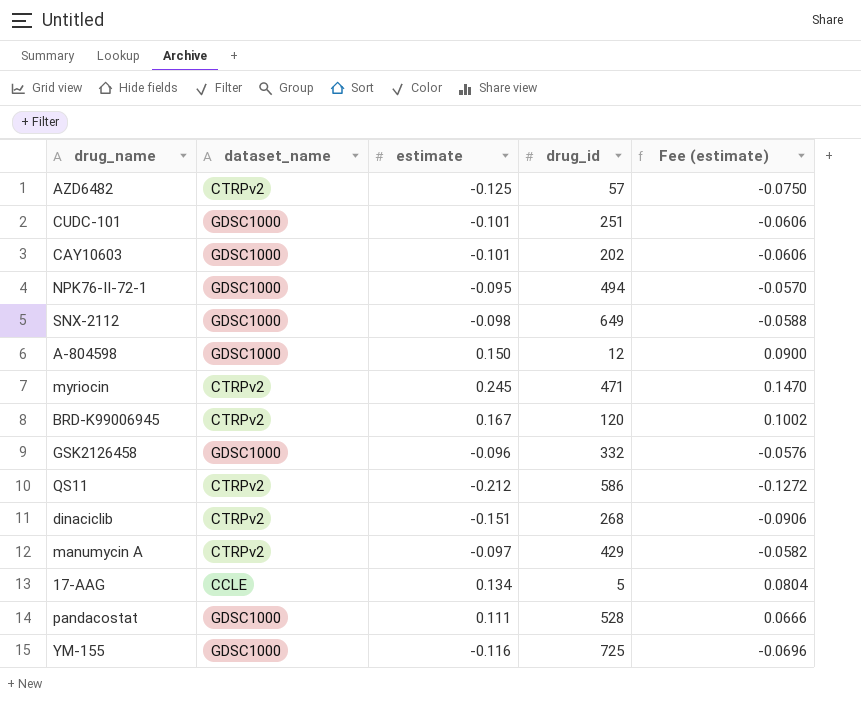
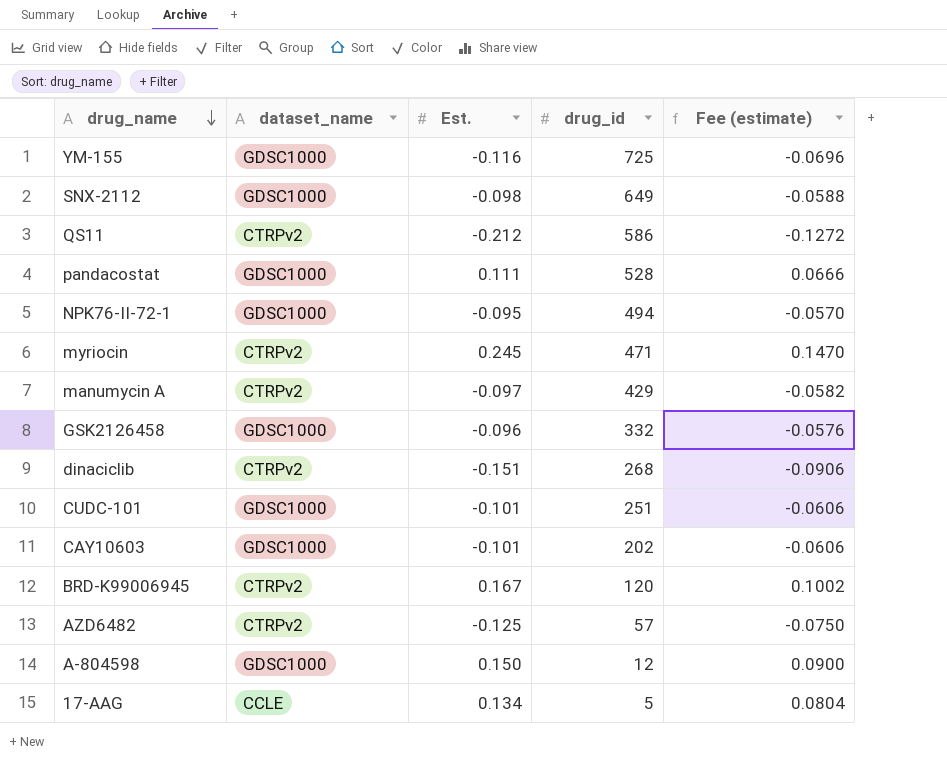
row order: none -> drug_name descending
column name: estimate -> Est.

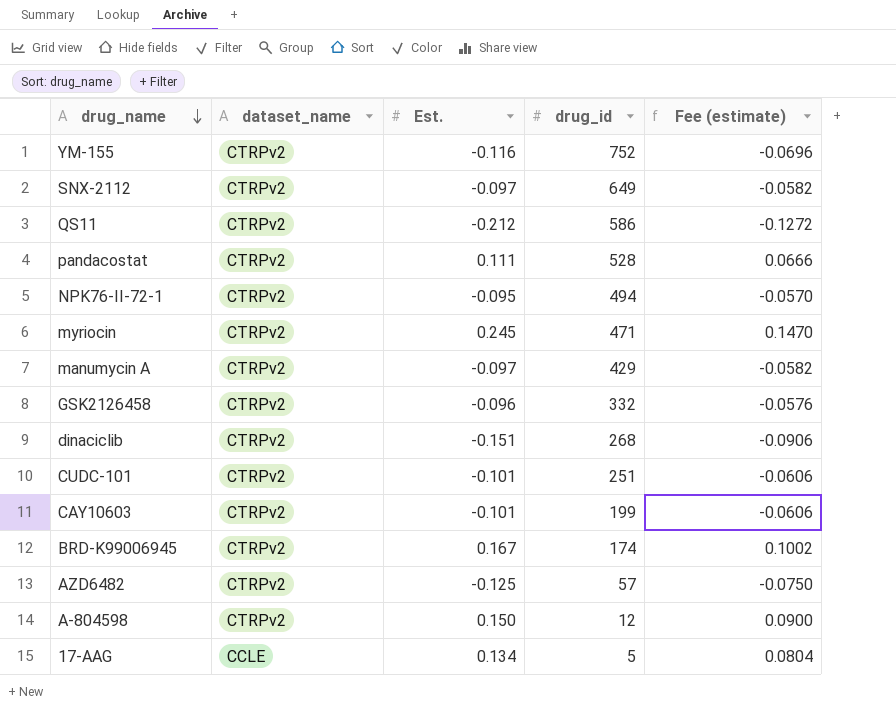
YM-155 | dataset_name: GDSC1000 -> CTRPv2
YM-155 | drug_id: 725 -> 752
SNX-2112 | dataset_name: GDSC1000 -> CTRPv2
SNX-2112 | Est.: -0.098 -> -0.097
SNX-2112 | Fee (estimate): -0.0588 -> -0.0582
pandacostat | dataset_name: GDSC1000 -> CTRPv2
NPK76-II-72-1 | dataset_name: GDSC1000 -> CTRPv2
GSK2126458 | dataset_name: GDSC1000 -> CTRPv2
CUDC-101 | dataset_name: GDSC1000 -> CTRPv2
CAY10603 | dataset_name: GDSC1000 -> CTRPv2
CAY10603 | drug_id: 202 -> 199
BRD-K99006945 | drug_id: 120 -> 174
A-804598 | dataset_name: GDSC1000 -> CTRPv2

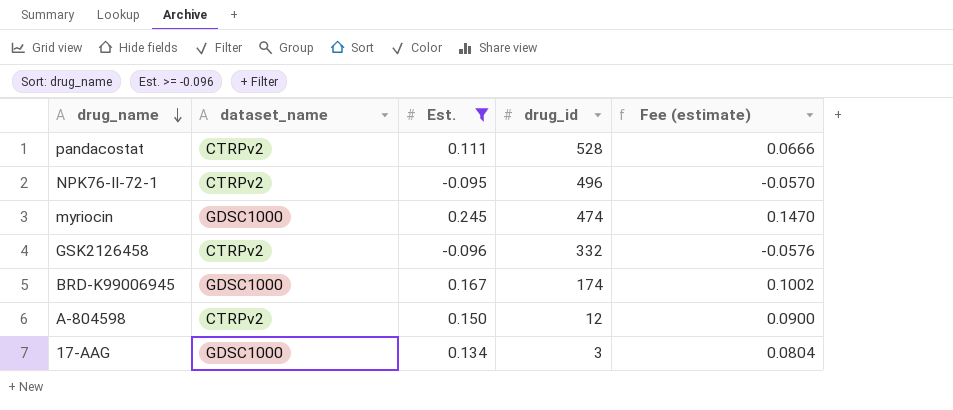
filter: none -> Est. >= -0.096
NPK76-II-72-1 | drug_id: 494 -> 496
myriocin | dataset_name: CTRPv2 -> GDSC1000
myriocin | drug_id: 471 -> 474
BRD-K99006945 | dataset_name: CTRPv2 -> GDSC1000
17-AAG | dataset_name: CCLE -> GDSC1000
17-AAG | drug_id: 5 -> 3

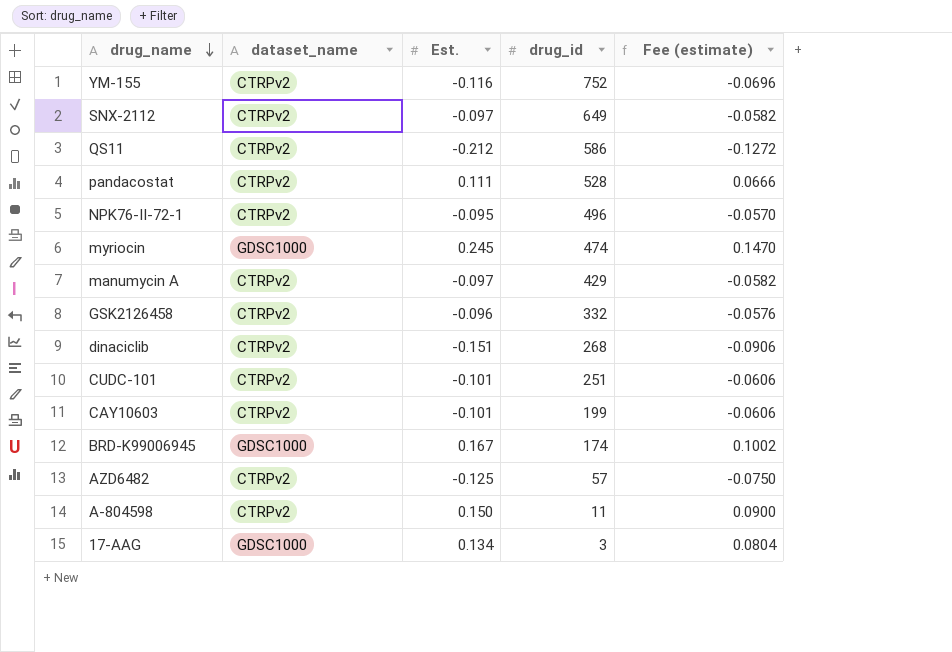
filter: Est. >= -0.096 -> none
A-804598 | drug_id: 12 -> 11

